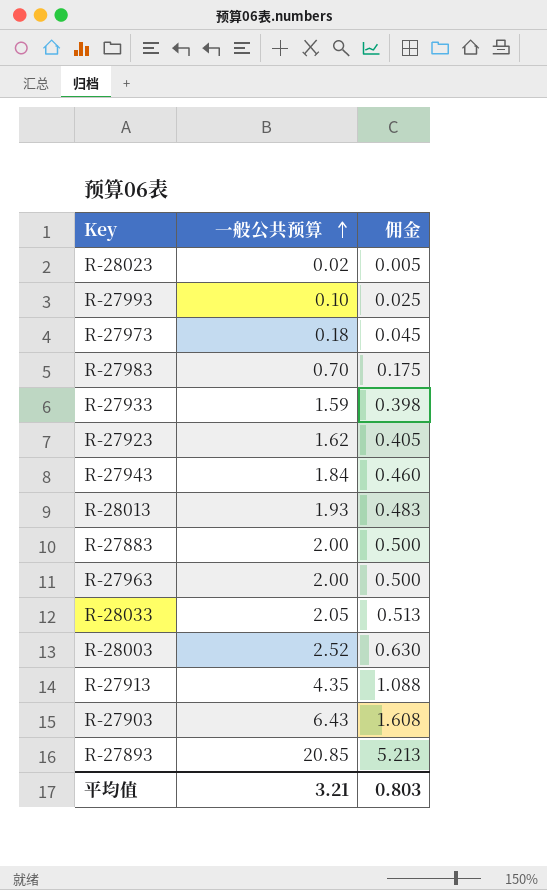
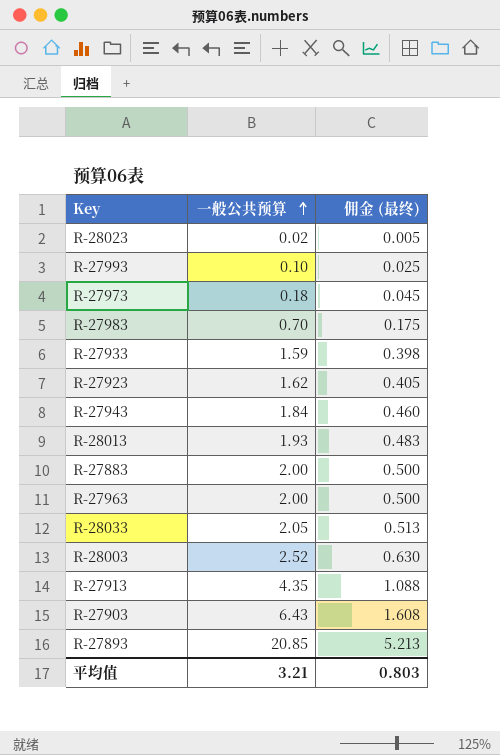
column name: 佣金 -> 佣金 (最终)

